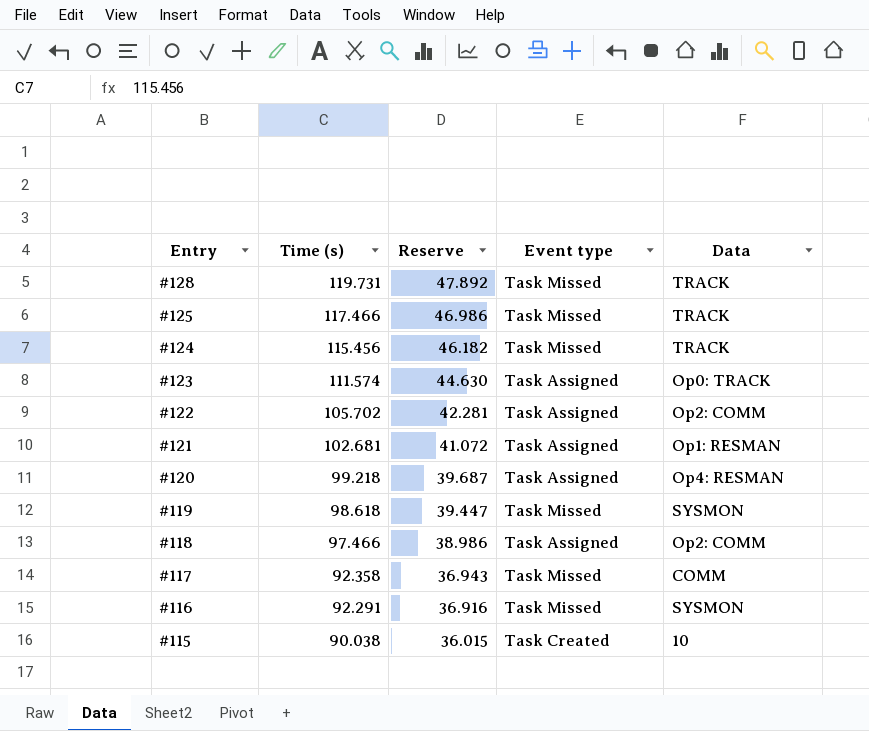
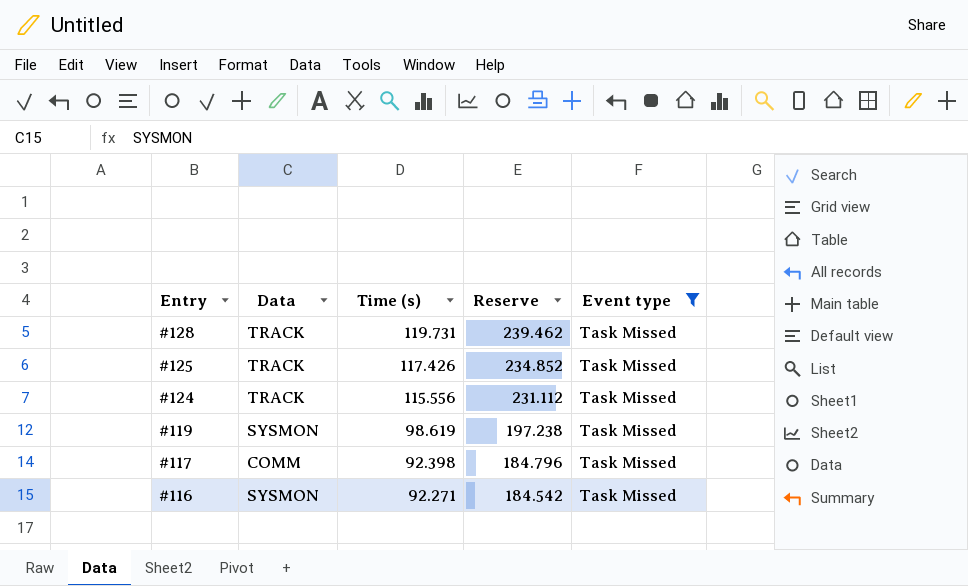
filter: none -> Event type = Task Missed
column Data | position: 5 -> 2
column Reserve | formula: [Time (s)] * 0.4 -> [Time (s)] * 2
#125 | Time (s): 117.466 -> 117.426
#124 | Time (s): 115.456 -> 115.556
#119 | Time (s): 98.618 -> 98.619
#117 | Time (s): 92.358 -> 92.398
#116 | Time (s): 92.291 -> 92.271

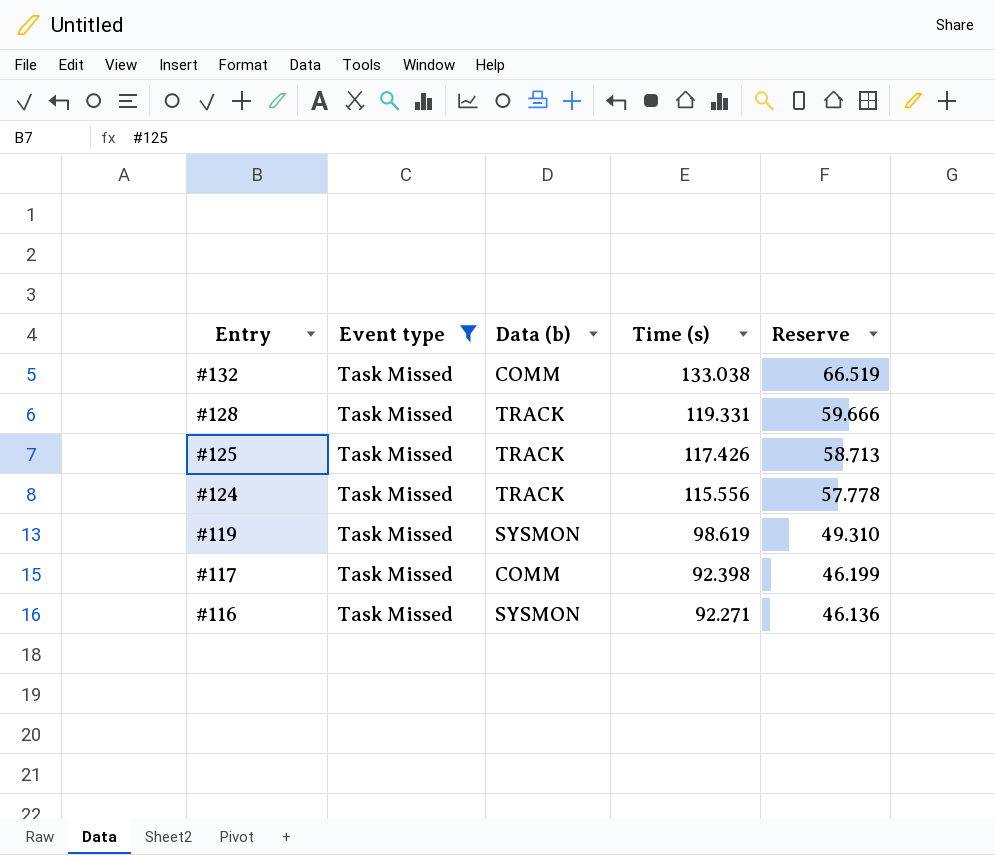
column Event type | position: 5 -> 2
column name: Data -> Data (b)
column Reserve | formula: [Time (s)] * 2 -> [Time (s)] * 0.5
row #132: none -> Task Missed | COMM | 133.038 | 66.519
#128 | Time (s): 119.731 -> 119.331

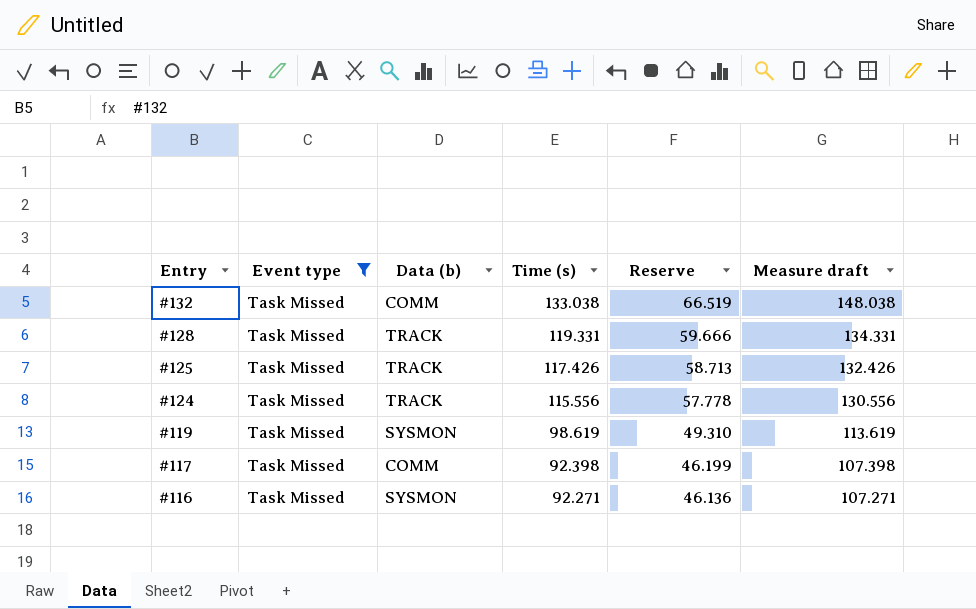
column Measure draft | formula: none -> [Time (s)] + 15

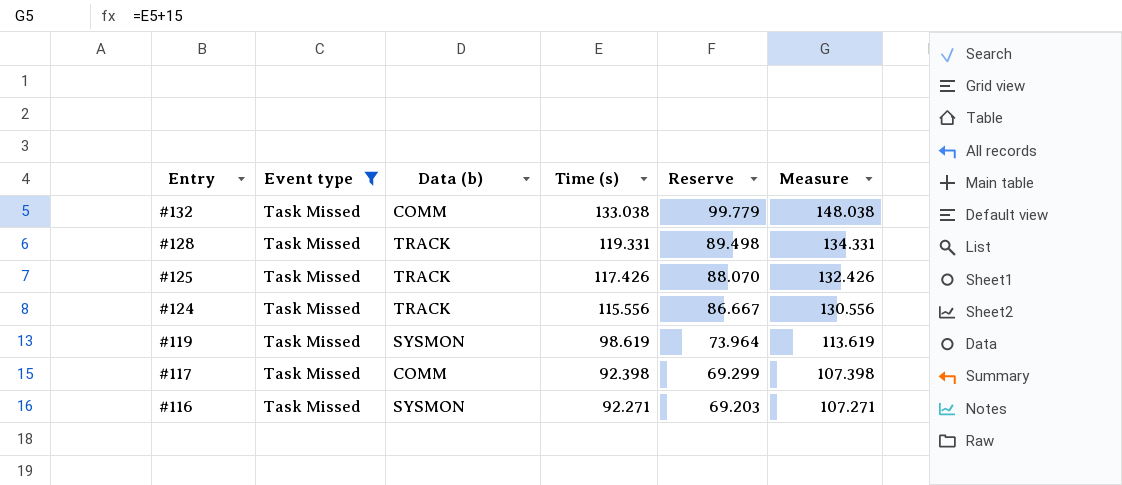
column Reserve | formula: [Time (s)] * 0.5 -> [Time (s)] * 0.75
column name: Measure draft -> Measure

